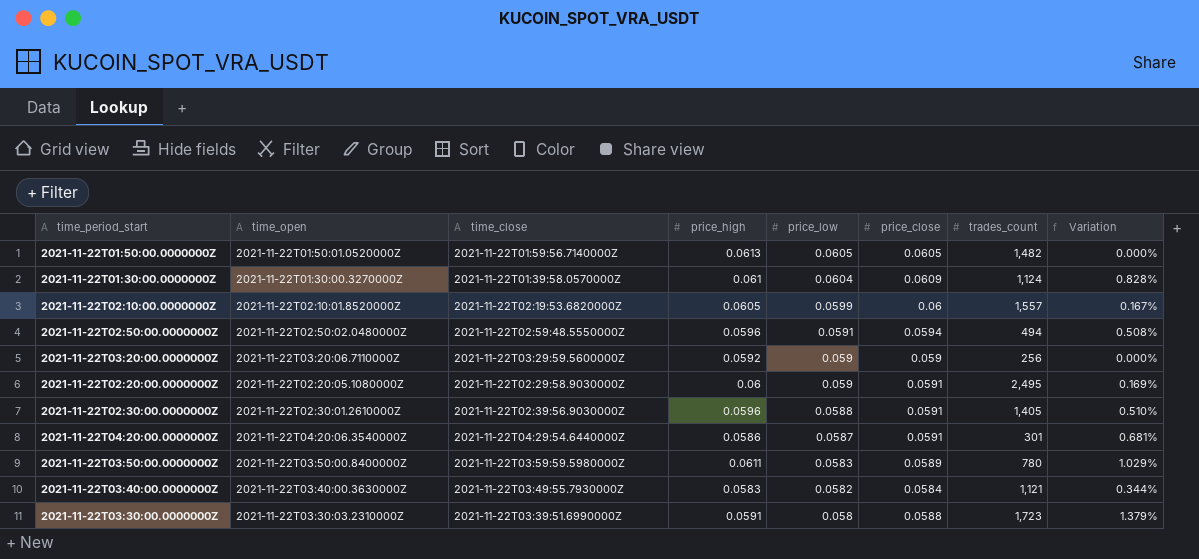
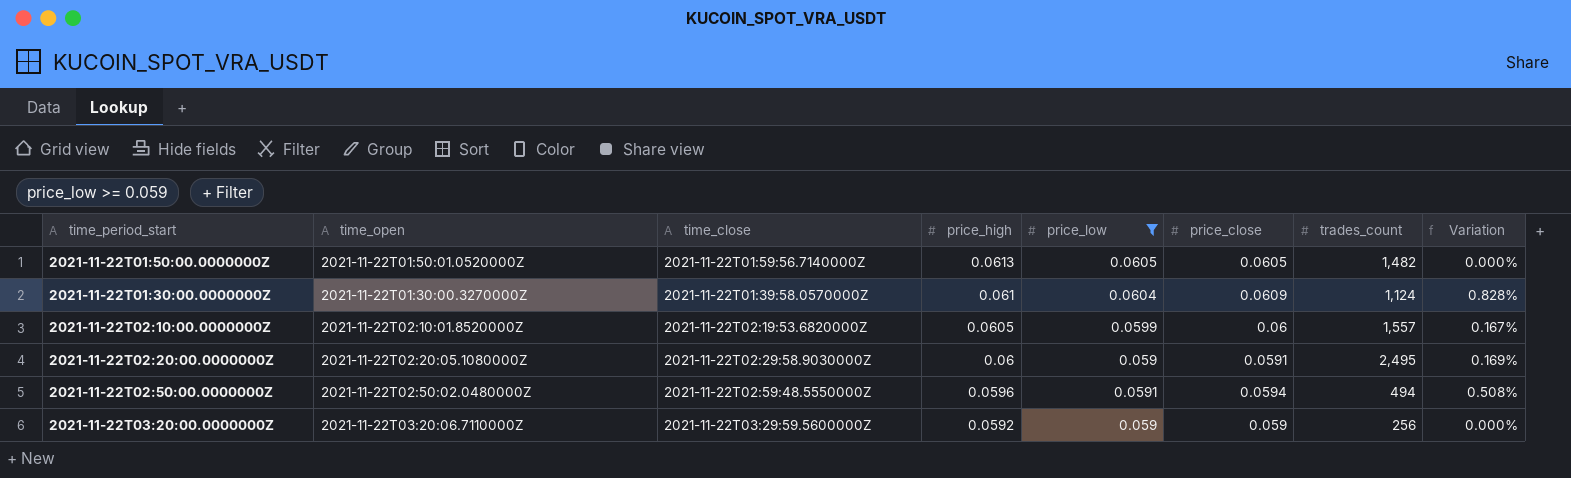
filter: none -> price_low >= 0.059
row order: price_low descending -> price_high descending

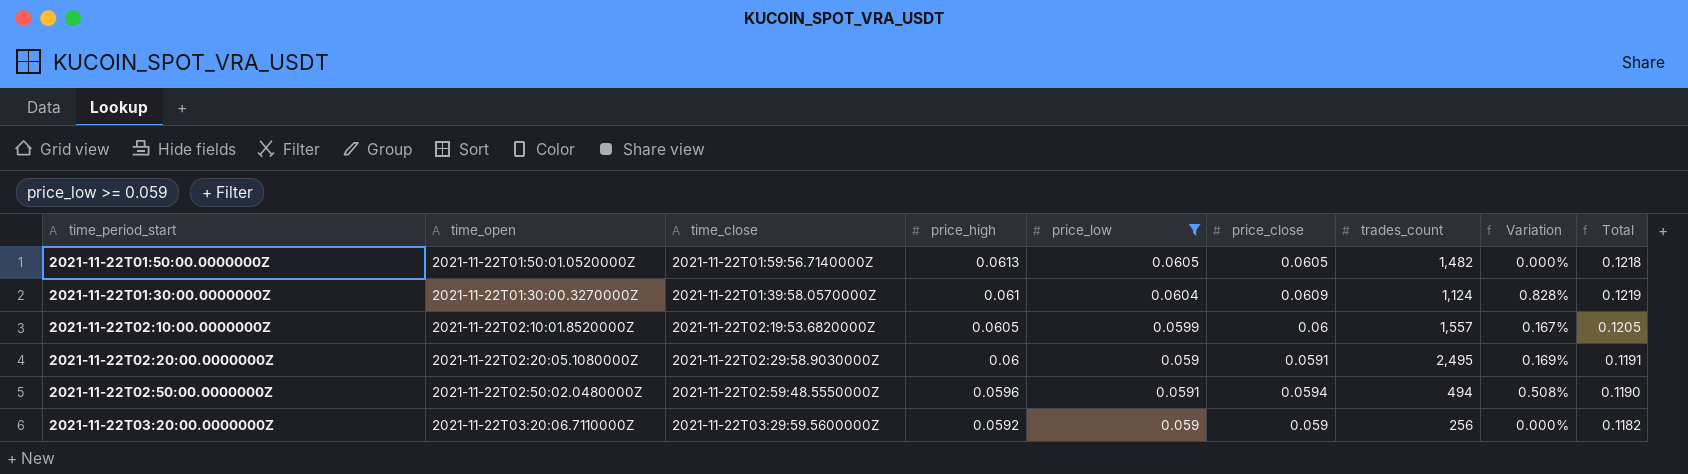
column Total | formula: none -> [price_high] + [price_close]

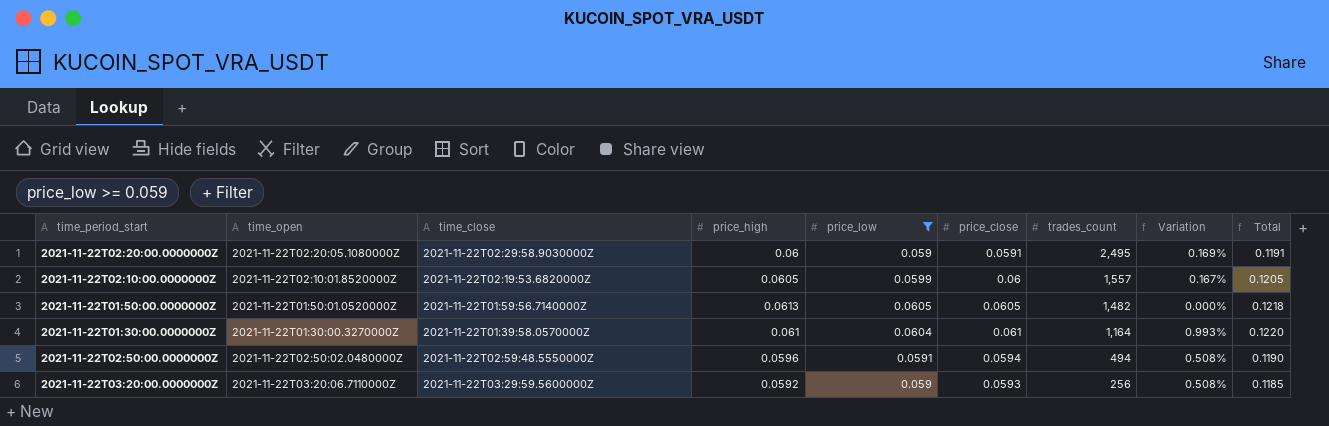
row order: price_high descending -> trades_count descending
2021-11-22T01:30:00.0000000Z | price_close: 0.0609 -> 0.061
2021-11-22T01:30:00.0000000Z | trades_count: 1,124 -> 1,164
2021-11-22T01:30:00.0000000Z | Variation: 0.828% -> 0.993%
2021-11-22T01:30:00.0000000Z | Total: 0.1219 -> 0.1220
2021-11-22T03:20:00.0000000Z | price_close: 0.059 -> 0.0593
2021-11-22T03:20:00.0000000Z | Variation: 0.000% -> 0.508%
2021-11-22T03:20:00.0000000Z | Total: 0.1182 -> 0.1185

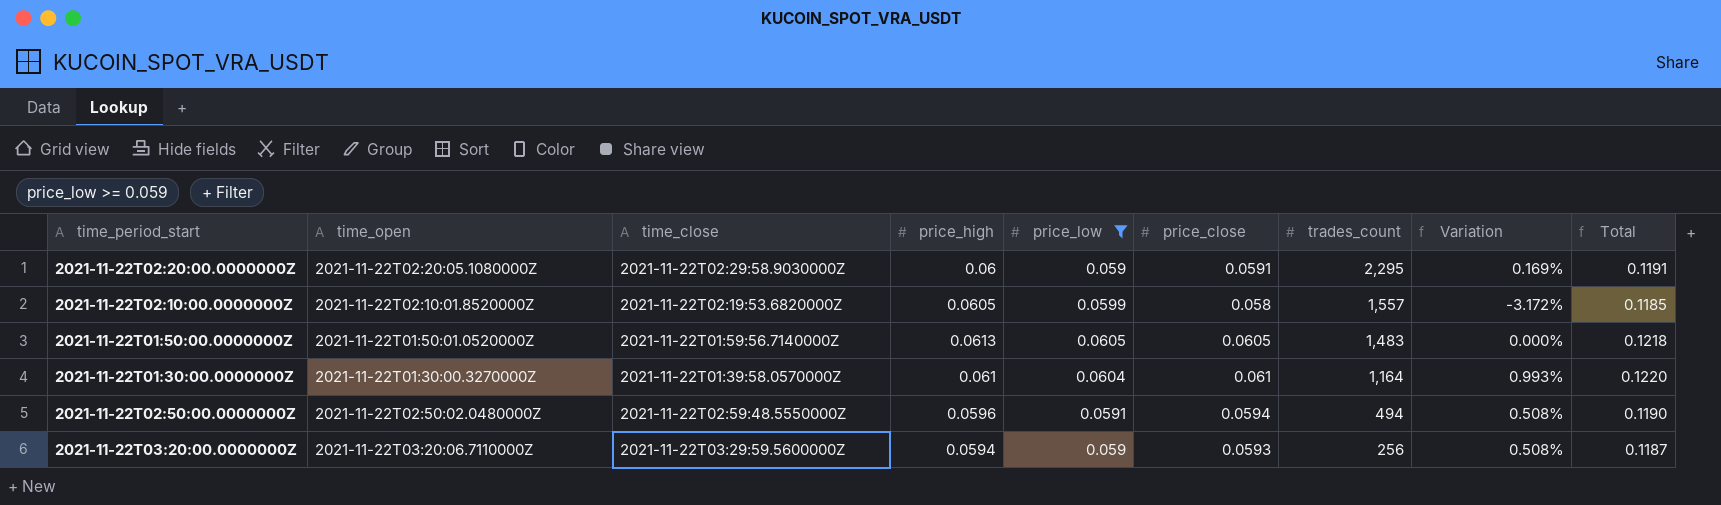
2021-11-22T02:20:00.0000000Z | trades_count: 2,495 -> 2,295
2021-11-22T02:10:00.0000000Z | price_close: 0.06 -> 0.058
2021-11-22T02:10:00.0000000Z | Variation: 0.167% -> -3.172%
2021-11-22T02:10:00.0000000Z | Total: 0.1205 -> 0.1185
2021-11-22T01:50:00.0000000Z | trades_count: 1,482 -> 1,483
2021-11-22T03:20:00.0000000Z | price_high: 0.0592 -> 0.0594
2021-11-22T03:20:00.0000000Z | Total: 0.1185 -> 0.1187

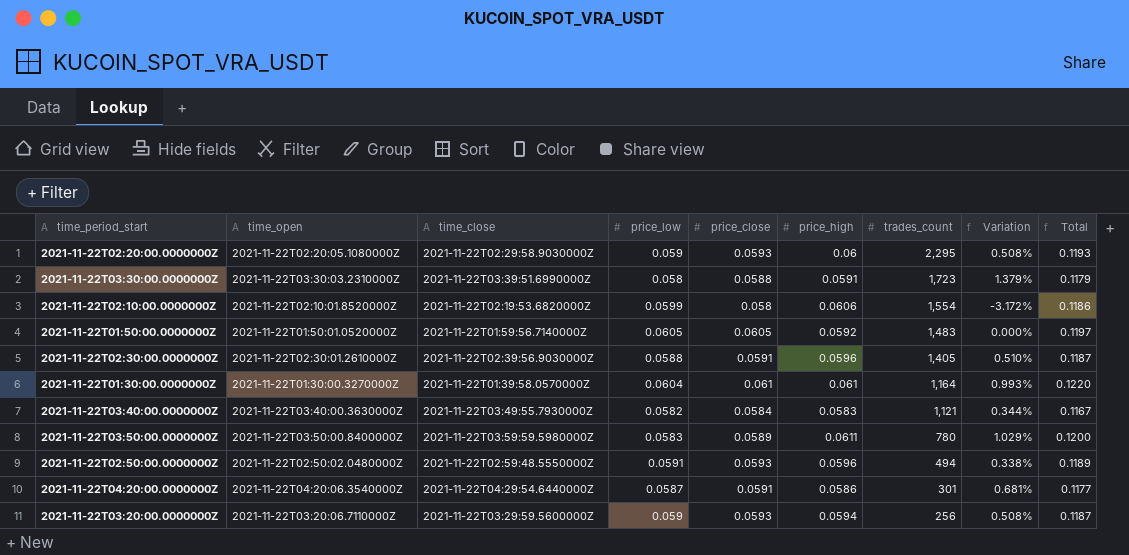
filter: price_low >= 0.059 -> none
column price_high | position: 4 -> 6
2021-11-22T02:20:00.0000000Z | price_close: 0.0591 -> 0.0593
2021-11-22T02:20:00.0000000Z | Variation: 0.169% -> 0.508%
2021-11-22T02:20:00.0000000Z | Total: 0.1191 -> 0.1193
2021-11-22T02:10:00.0000000Z | price_high: 0.0605 -> 0.0606
2021-11-22T02:10:00.0000000Z | trades_count: 1,557 -> 1,554
2021-11-22T02:10:00.0000000Z | Total: 0.1185 -> 0.1186
2021-11-22T01:50:00.0000000Z | price_high: 0.0613 -> 0.0592
2021-11-22T01:50:00.0000000Z | Total: 0.1218 -> 0.1197
2021-11-22T02:50:00.0000000Z | price_close: 0.0594 -> 0.0593
2021-11-22T02:50:00.0000000Z | Variation: 0.508% -> 0.338%
2021-11-22T02:50:00.0000000Z | Total: 0.1190 -> 0.1189

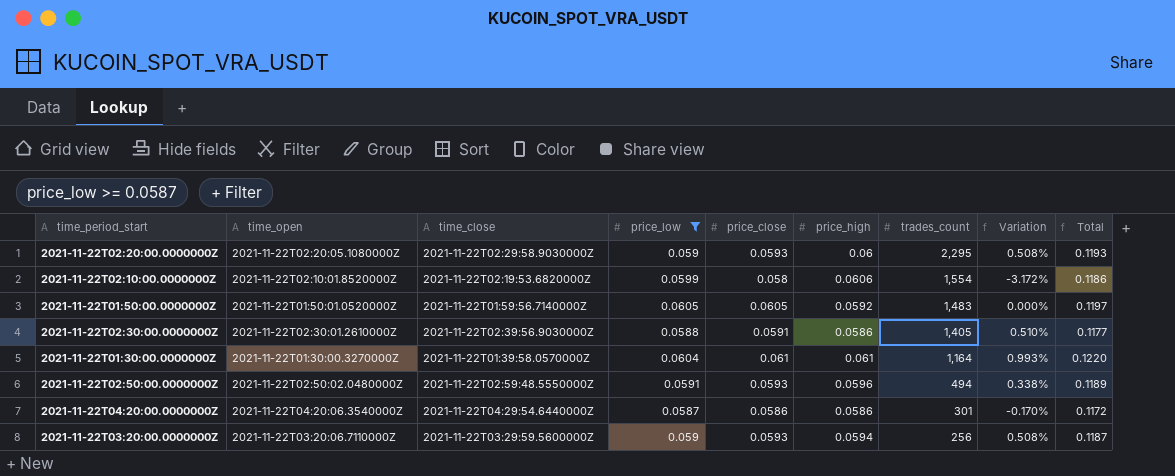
filter: none -> price_low >= 0.0587
2021-11-22T02:30:00.0000000Z | price_high: 0.0596 -> 0.0586
2021-11-22T02:30:00.0000000Z | Total: 0.1187 -> 0.1177
2021-11-22T04:20:00.0000000Z | price_close: 0.0591 -> 0.0586
2021-11-22T04:20:00.0000000Z | Variation: 0.681% -> -0.170%
2021-11-22T04:20:00.0000000Z | Total: 0.1177 -> 0.1172

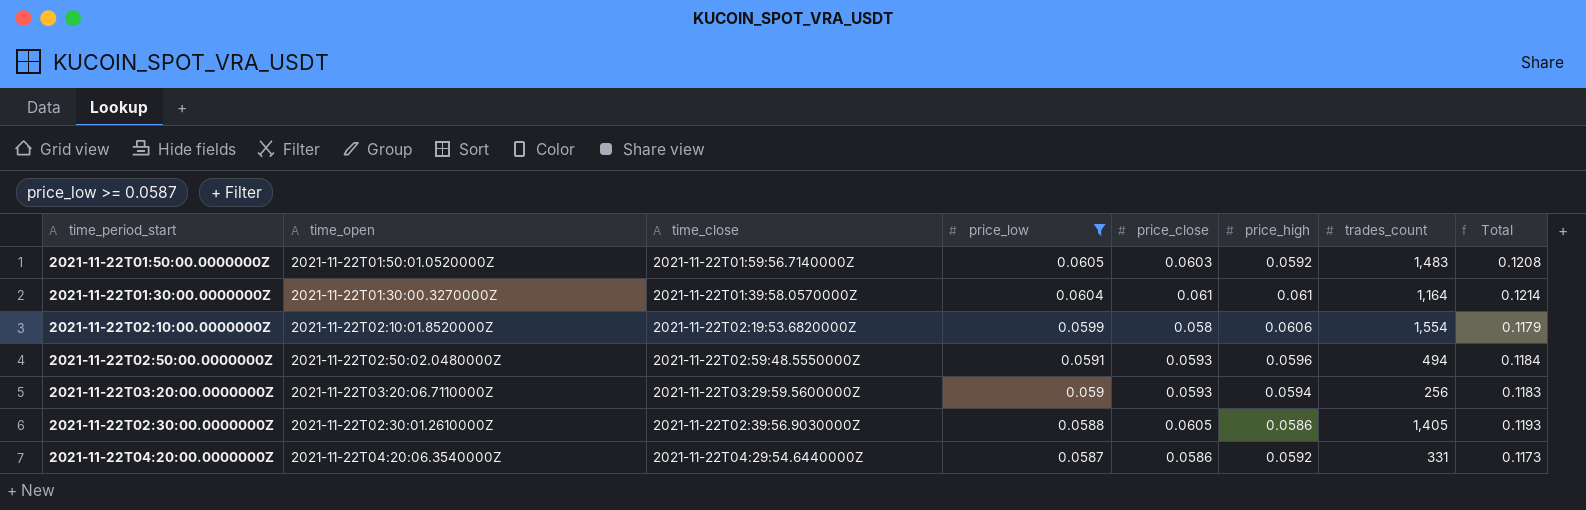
row order: trades_count descending -> price_low descending
column Variation | formula: ([price_close] - [price_low]) / [price_low] -> none
column Total | formula: [price_close] + [price_high] -> [price_low] + [price_close]
row 2021-11-22T02:20:00.0000000Z: 2021-11-22T02:20:05.1080000Z | 2021-11-22T02:29:58.9030000Z | 0.059 | 0.0593 | 0.06 | 2,295 | 0.508% | 0.1193 -> none
2021-11-22T01:50:00.0000000Z | price_close: 0.0605 -> 0.0603
2021-11-22T02:30:00.0000000Z | price_close: 0.0591 -> 0.0605
2021-11-22T04:20:00.0000000Z | price_high: 0.0586 -> 0.0592
2021-11-22T04:20:00.0000000Z | trades_count: 301 -> 331

